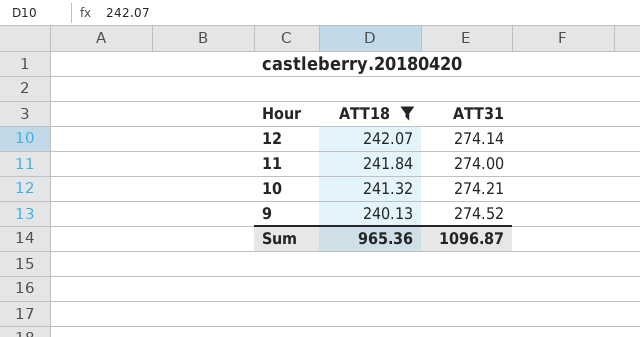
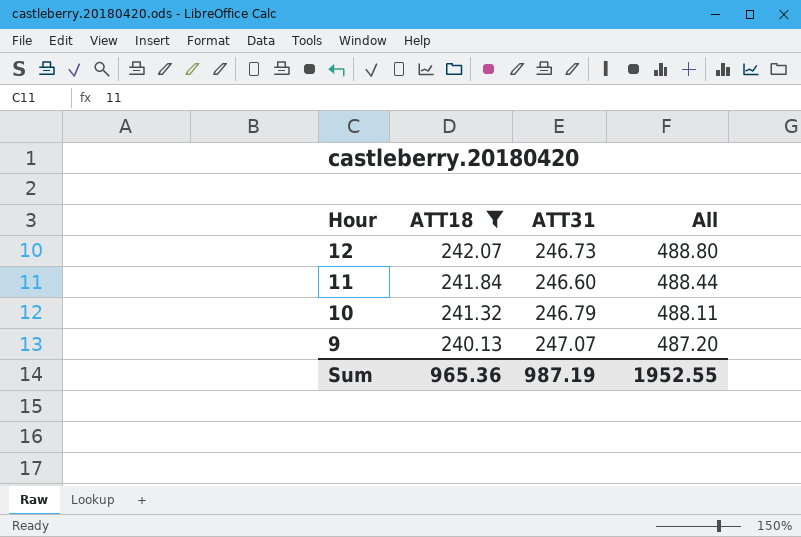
column All | formula: none -> [ATT18] + [ATT31]
12 | ATT31: 274.14 -> 246.73
11 | ATT31: 274.00 -> 246.60
10 | ATT31: 274.21 -> 246.79
9 | ATT31: 274.52 -> 247.07
Sum | ATT31: 1096.87 -> 987.19

